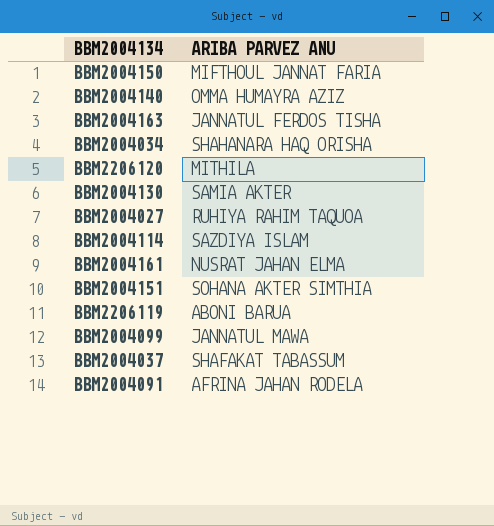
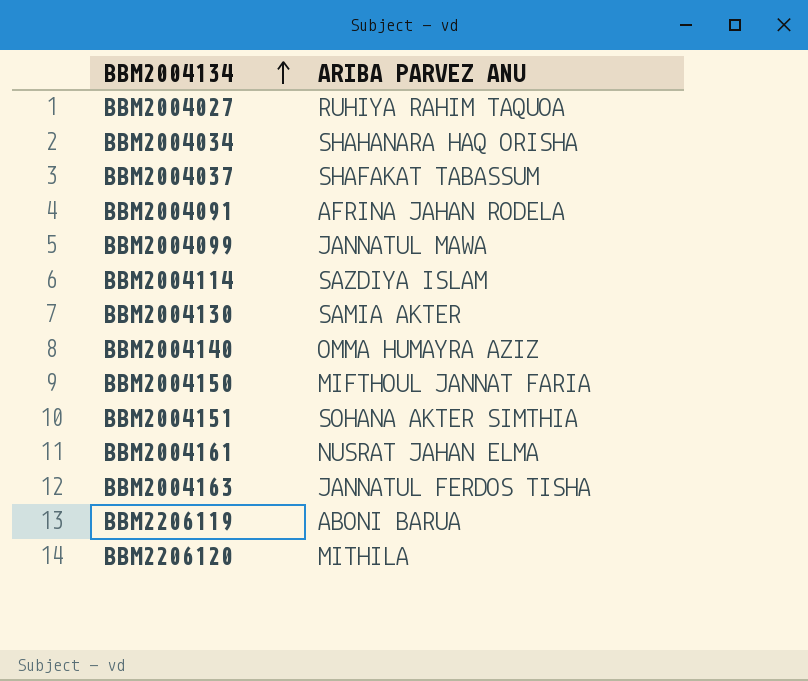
row order: none -> BBM2004134 ascending

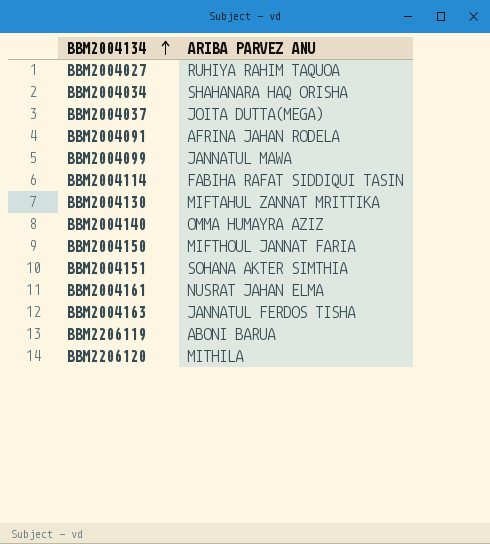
BBM2004037 | ARIBA PARVEZ ANU: SHAFAKAT TABASSUM -> JOITA DUTTA(MEGA)
BBM2004114 | ARIBA PARVEZ ANU: SAZDIYA ISLAM -> FABIHA RAFAT SIDDIQUI TASIN
BBM2004130 | ARIBA PARVEZ ANU: SAMIA AKTER -> MIFTAHUL ZANNAT MRITTIKA

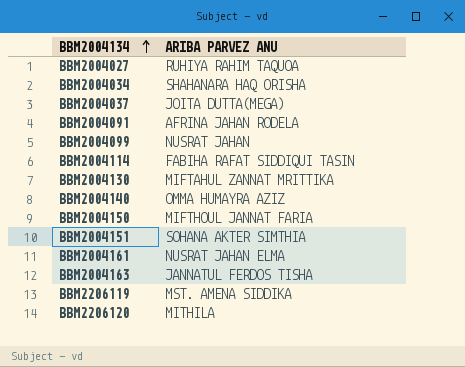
BBM2004099 | ARIBA PARVEZ ANU: JANNATUL MAWA -> NUSRAT JAHAN
BBM2206119 | ARIBA PARVEZ ANU: ABONI BARUA -> MST. AMENA SIDDIKA

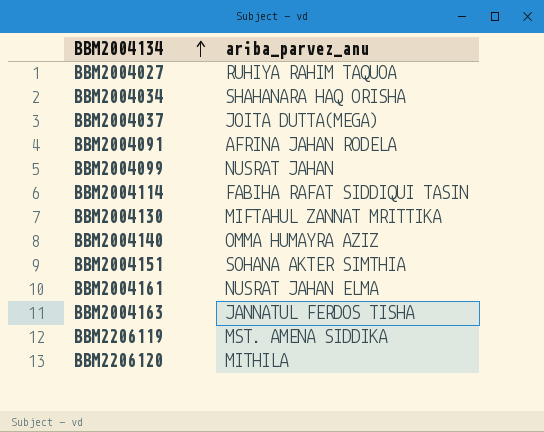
column name: ARIBA PARVEZ ANU -> ariba_parvez_anu
row BBM2004150: MIFTHOUL JANNAT FARIA -> none

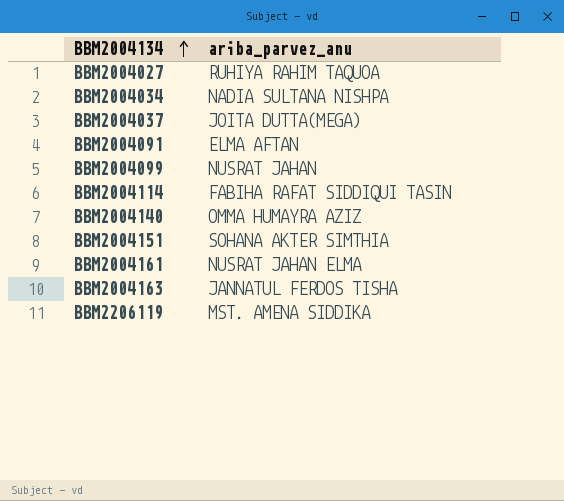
row BBM2004130: MIFTAHUL ZANNAT MRITTIKA -> none
row BBM2206120: MITHILA -> none
BBM2004034 | ariba_parvez_anu: SHAHANARA HAQ ORISHA -> NADIA SULTANA NISHPA
BBM2004091 | ariba_parvez_anu: AFRINA JAHAN RODELA -> ELMA AFTAN

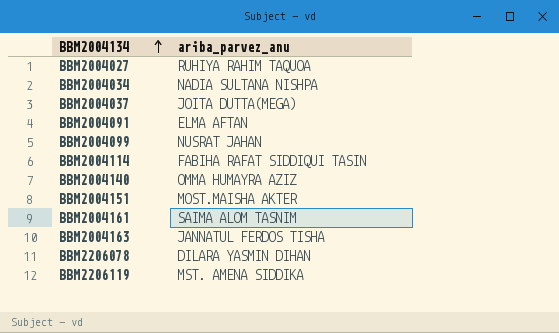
BBM2004151 | ariba_parvez_anu: SOHANA AKTER SIMTHIA -> MOST.MAISHA AKTER
BBM2004161 | ariba_parvez_anu: NUSRAT JAHAN ELMA -> SAIMA ALOM TASNIM
row BBM2206078: none -> DILARA YASMIN DIHAN

